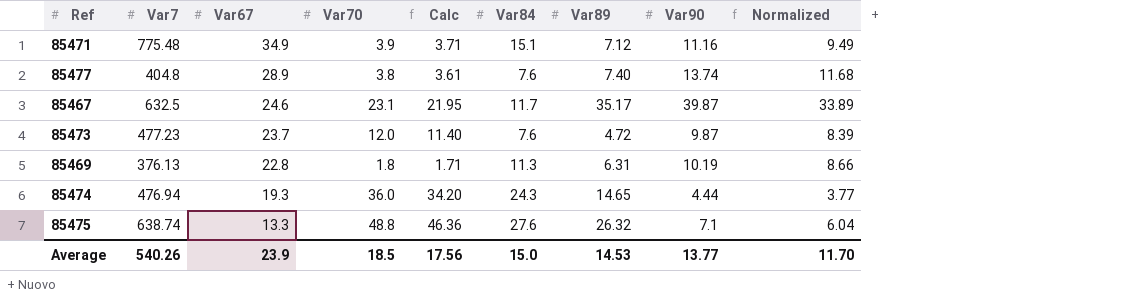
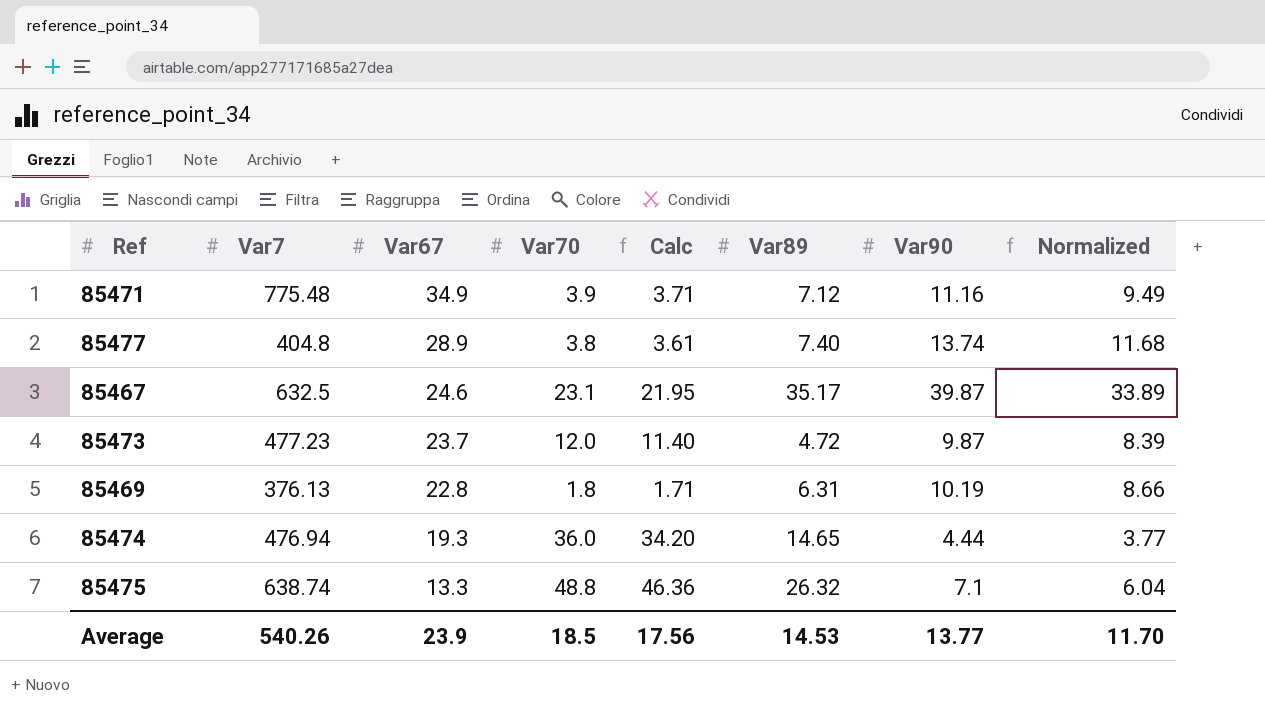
column Var84 | position: 6 -> none

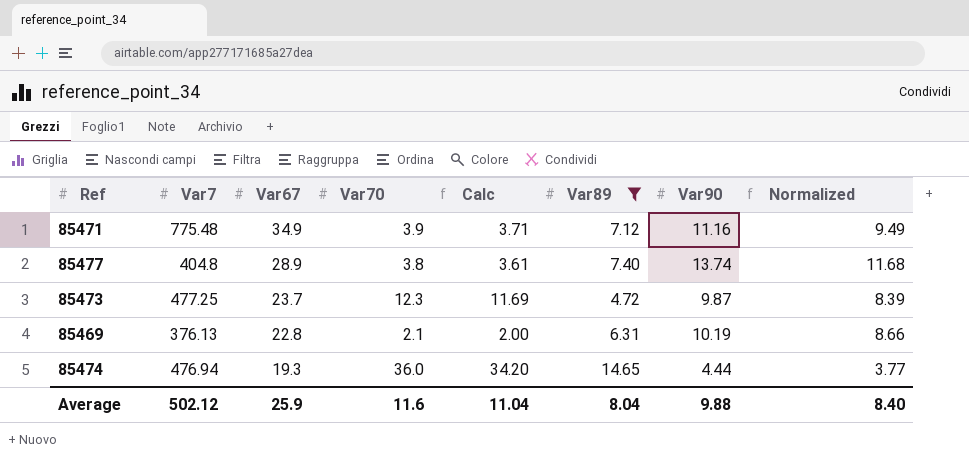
filter: none -> Var89 <= 14.65
85473 | Var7: 477.23 -> 477.25
85473 | Var70: 12.0 -> 12.3
85473 | Calc: 11.40 -> 11.69
85469 | Var70: 1.8 -> 2.1
85469 | Calc: 1.71 -> 2.00
Average | Var7: 540.26 -> 502.12
Average | Var67: 23.9 -> 25.9
Average | Var70: 18.5 -> 11.6
Average | Calc: 17.56 -> 11.04
Average | Var89: 14.53 -> 8.04
Average | Var90: 13.77 -> 9.88
Average | Normalized: 11.70 -> 8.40

